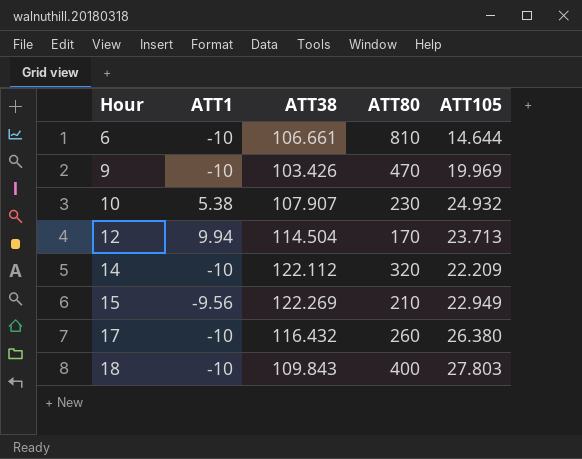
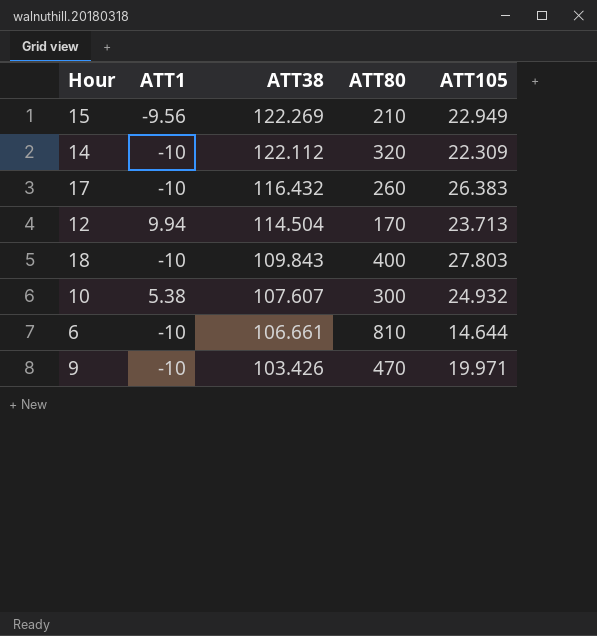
row order: Hour ascending -> ATT38 descending
14 | ATT105: 22.209 -> 22.309
17 | ATT105: 26.380 -> 26.383
10 | ATT38: 107.907 -> 107.607
10 | ATT80: 230 -> 300
9 | ATT105: 19.969 -> 19.971

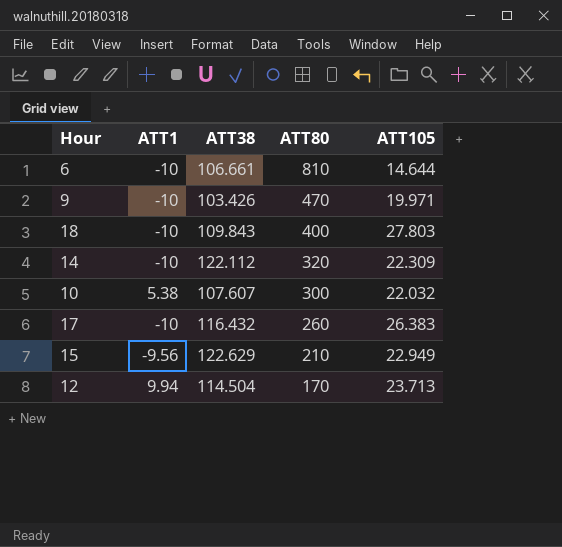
row order: ATT38 descending -> ATT80 descending
10 | ATT105: 24.932 -> 22.032
15 | ATT38: 122.269 -> 122.629

